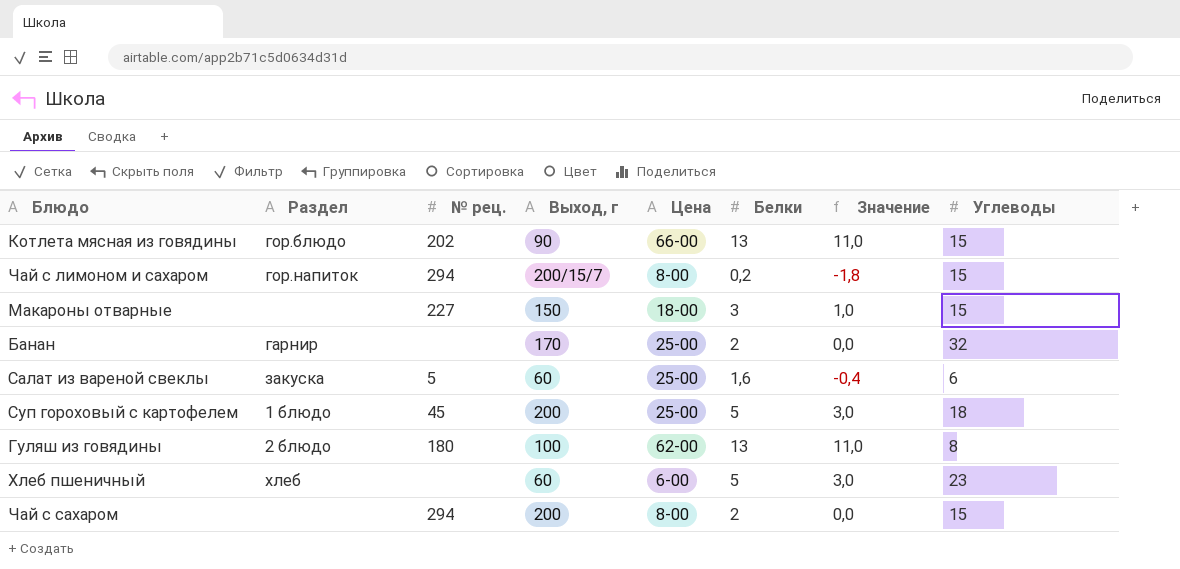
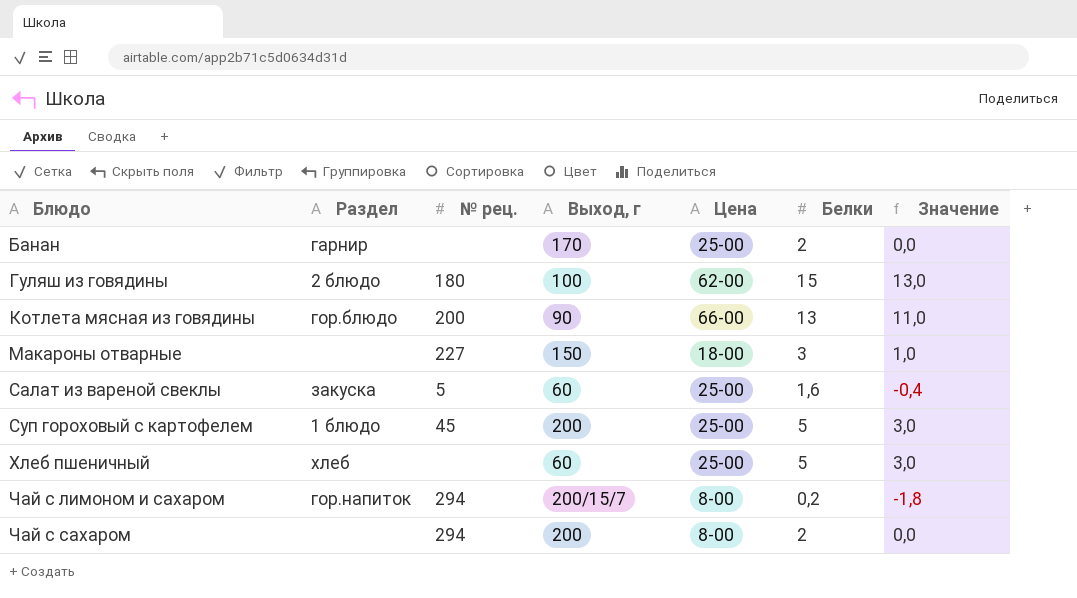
row order: none -> Блюдо ascending
column Углеводы | position: 8 -> none
Гуляш из говядины | Белки: 13 -> 15
Гуляш из говядины | Значение: 11,0 -> 13,0
Котлета мясная из говядины | № рец.: 202 -> 200
Хлеб пшеничный | Цена: 6-00 -> 25-00

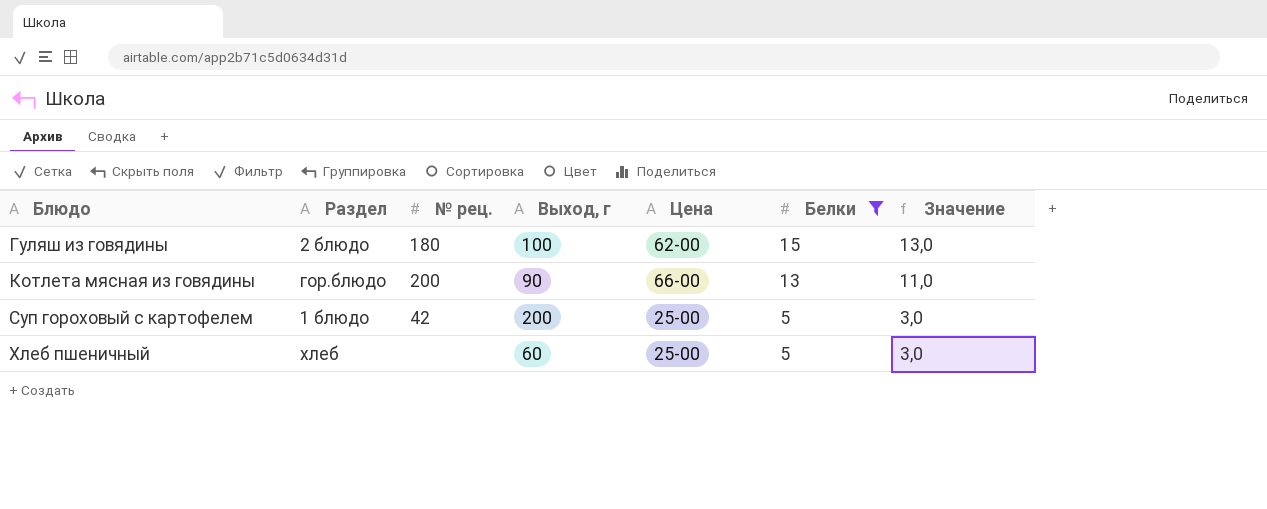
filter: none -> Белки >= 5
Суп гороховый с картофелем | № рец.: 45 -> 42

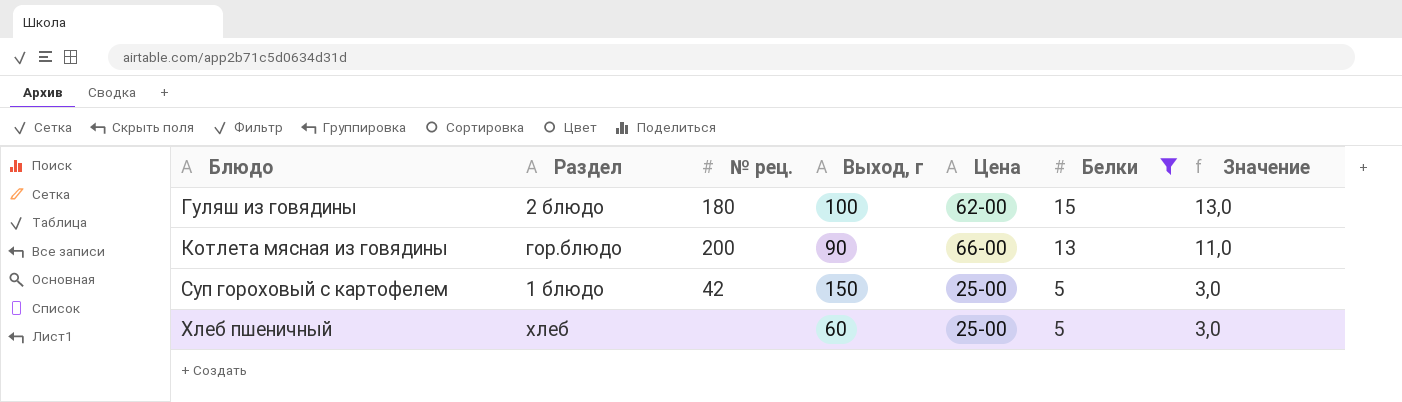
Суп гороховый с картофелем | Выход, г: 200 -> 150

